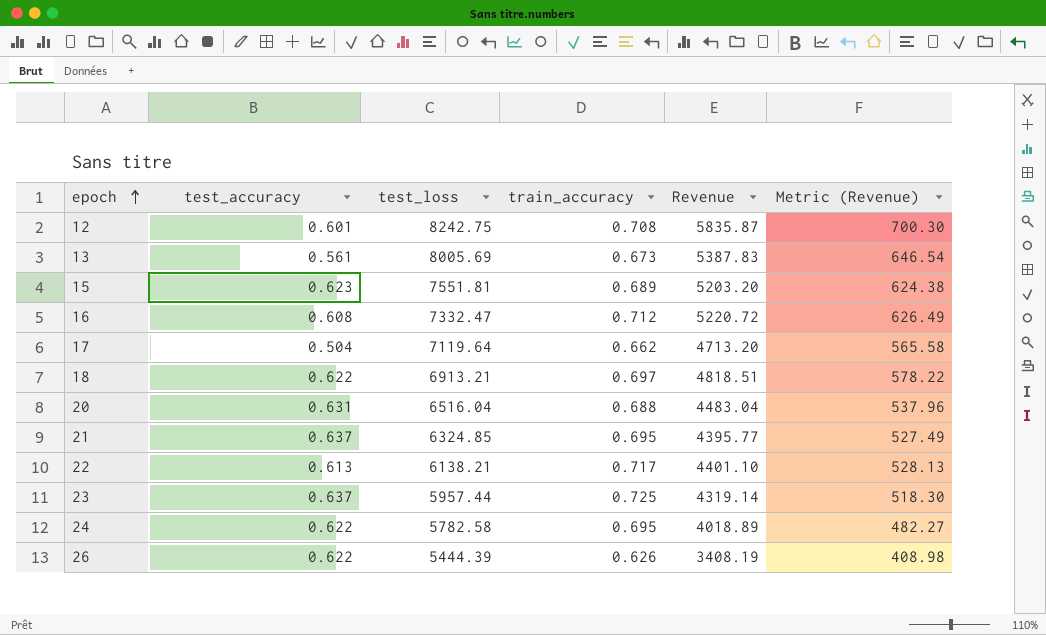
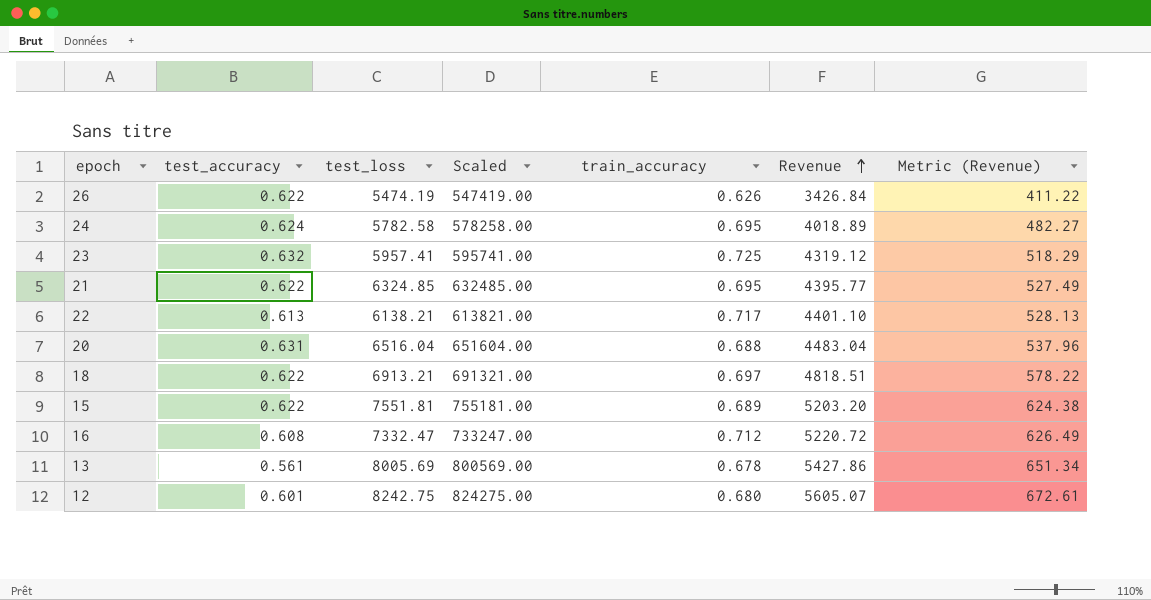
row order: epoch ascending -> Revenue ascending
column Scaled | formula: none -> [test_loss] * 100
row 17: 0.504 | 7119.64 | 0.662 | 4713.20 | 565.58 -> none
26 | test_loss: 5444.39 -> 5474.19
26 | Revenue: 3408.19 -> 3426.84
26 | Metric (Revenue): 408.98 -> 411.22
24 | test_accuracy: 0.622 -> 0.624
23 | test_accuracy: 0.637 -> 0.632
23 | test_loss: 5957.44 -> 5957.41
23 | Revenue: 4319.14 -> 4319.12
23 | Metric (Revenue): 518.30 -> 518.29
21 | test_accuracy: 0.637 -> 0.622
15 | test_accuracy: 0.623 -> 0.622
13 | train_accuracy: 0.673 -> 0.678
13 | Revenue: 5387.83 -> 5427.86
13 | Metric (Revenue): 646.54 -> 651.34
12 | train_accuracy: 0.708 -> 0.680
12 | Revenue: 5835.87 -> 5605.07
12 | Metric (Revenue): 700.30 -> 672.61

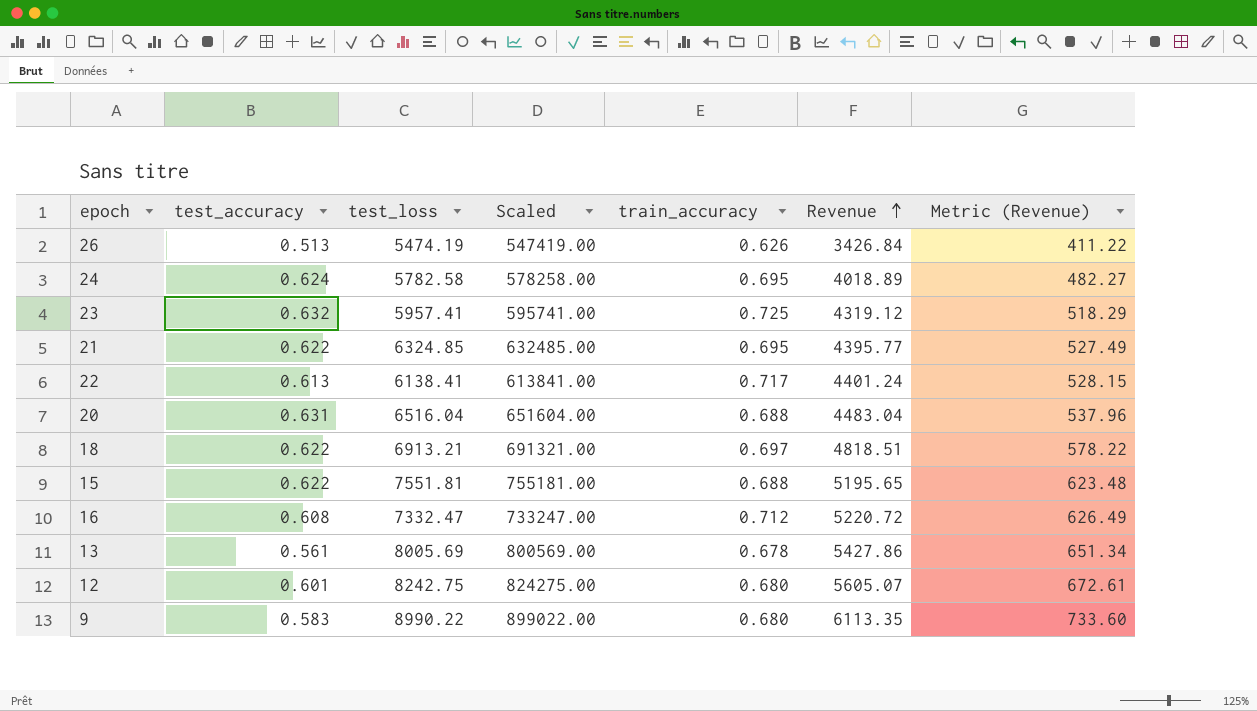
26 | test_accuracy: 0.622 -> 0.513
22 | test_loss: 6138.21 -> 6138.41
22 | Scaled: 613821.00 -> 613841.00
22 | Revenue: 4401.10 -> 4401.24
22 | Metric (Revenue): 528.13 -> 528.15
15 | train_accuracy: 0.689 -> 0.688
15 | Revenue: 5203.20 -> 5195.65
15 | Metric (Revenue): 624.38 -> 623.48
row 9: none -> 0.583 | 8990.22 | 899022.00 | 0.680 | 6113.35 | 733.60

